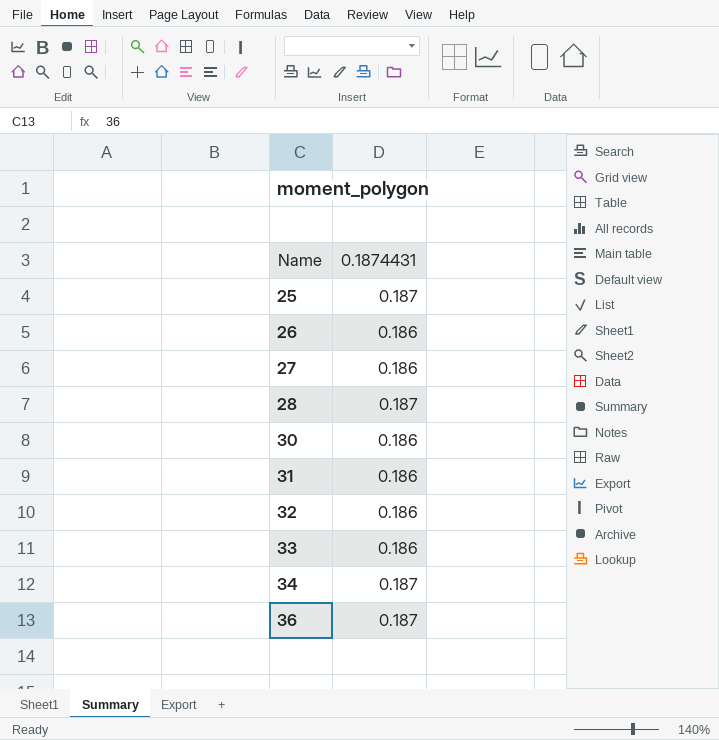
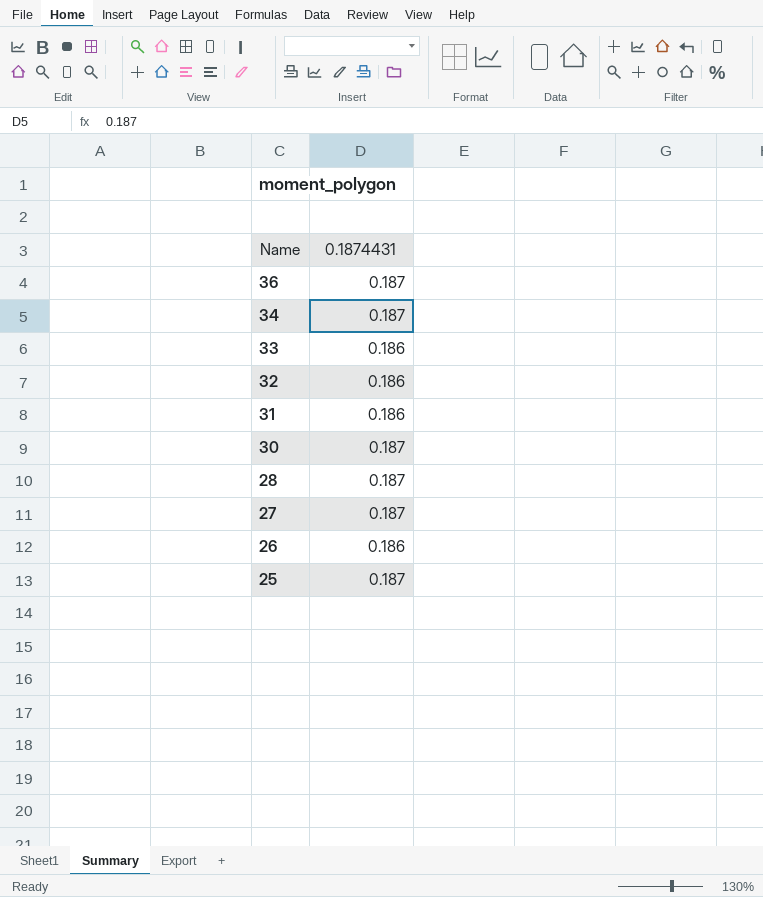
row order: Name ascending -> Name descending
30 | 0.1874431: 0.186 -> 0.187
27 | 0.1874431: 0.186 -> 0.187

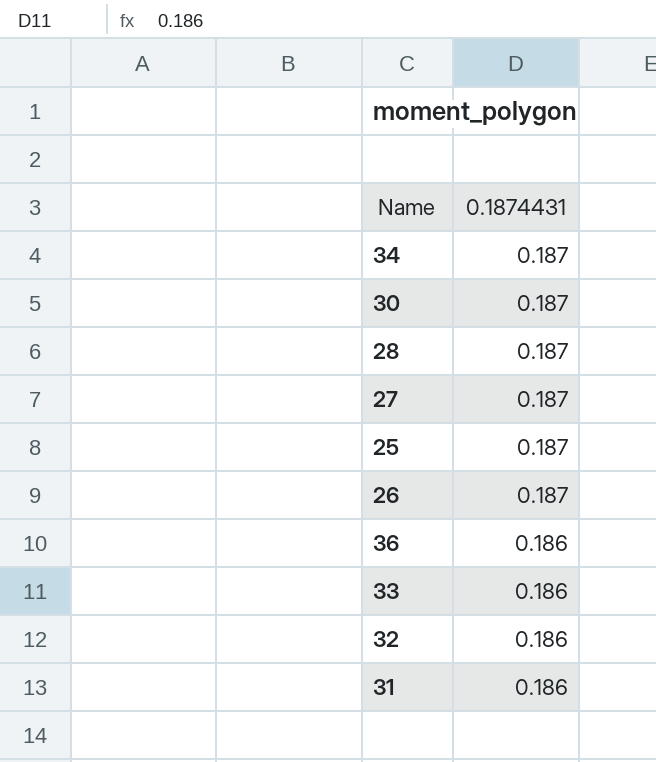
row order: Name descending -> 0.1874431 descending
26 | 0.1874431: 0.186 -> 0.187
36 | 0.1874431: 0.187 -> 0.186

